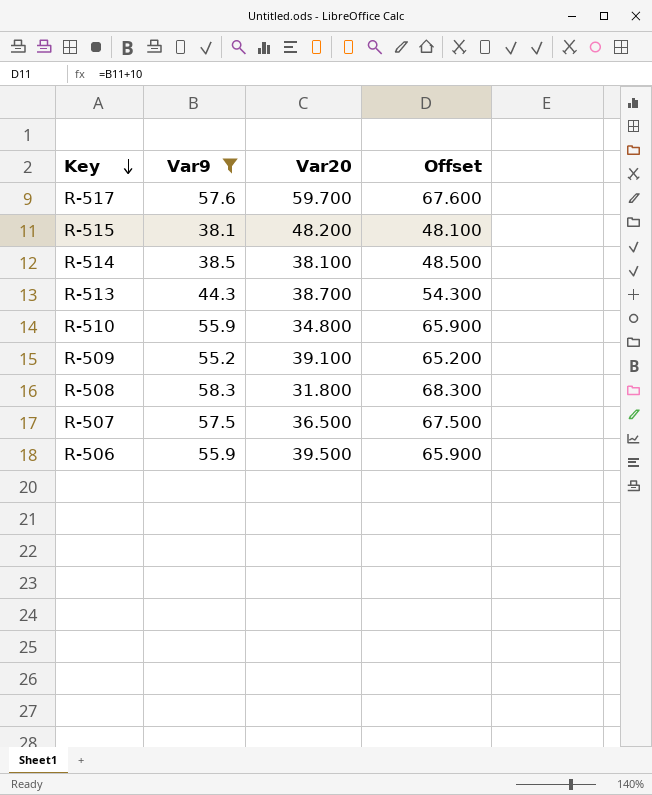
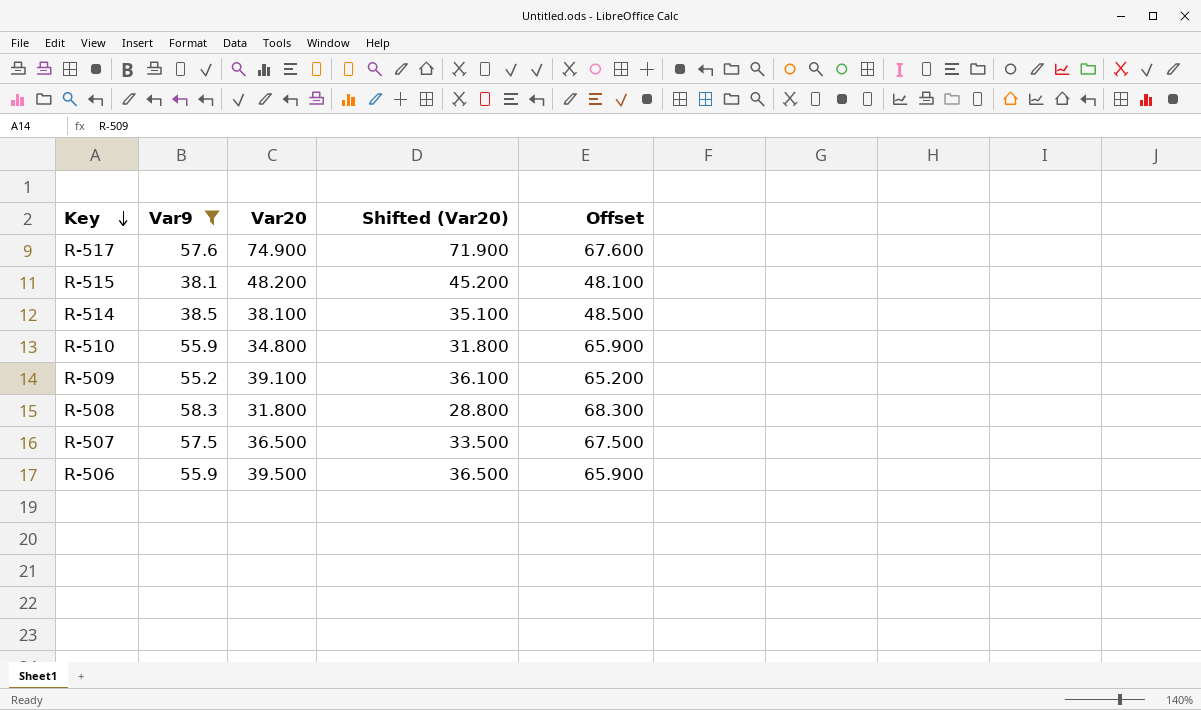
column Shifted (Var20) | formula: none -> [Var20] - 3
row R-513: 44.3 | 38.700 | 54.300 -> none
R-517 | Var20: 59.700 -> 74.900

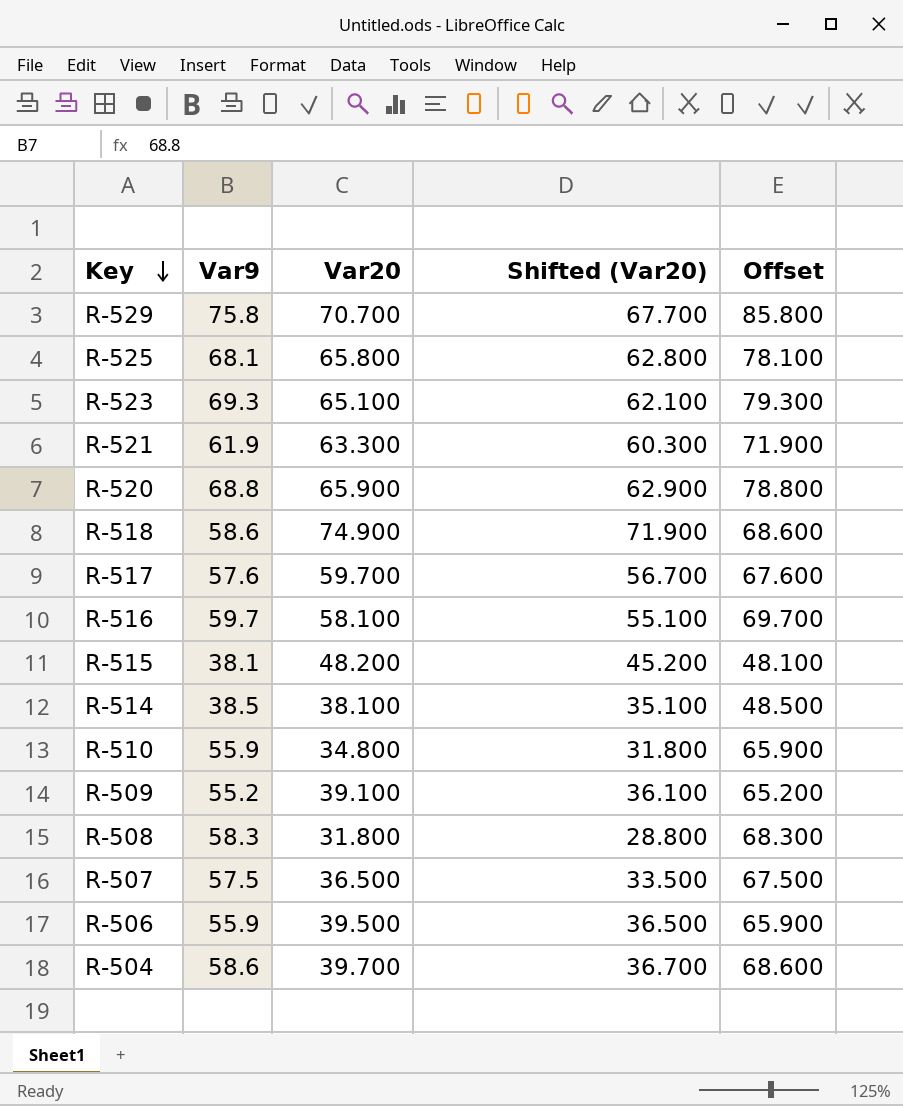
filter: Var9 <= 58.3 -> none
R-517 | Var20: 74.900 -> 59.700
R-517 | Shifted (Var20): 71.900 -> 56.700

